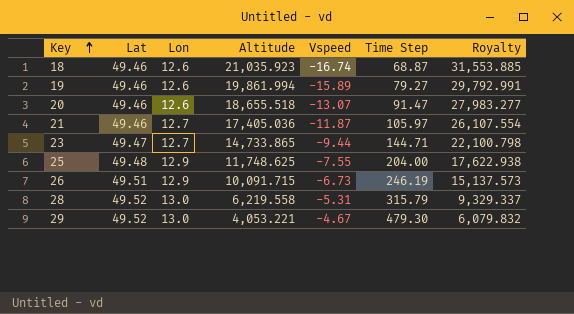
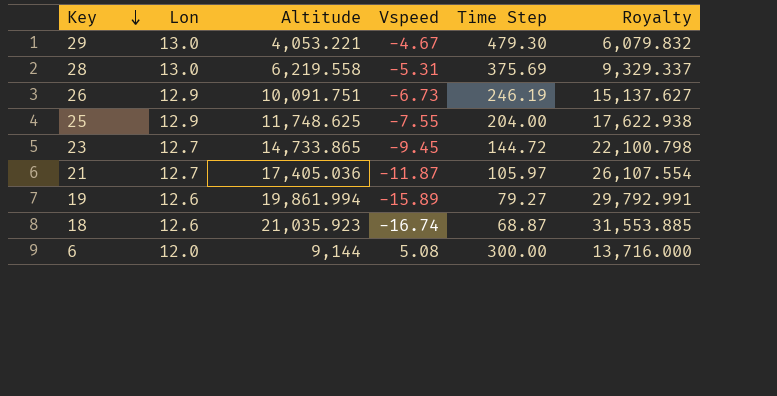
row order: Key ascending -> Key descending
column Lat | position: 2 -> none
row 20: 49.46 | 12.6 | 18,655.518 | -13.07 | 91.47 | 27,983.277 -> none
28 | Time Step: 315.79 -> 375.69
26 | Altitude: 10,091.715 -> 10,091.751
26 | Royalty: 15,137.573 -> 15,137.627
23 | Vspeed: -9.44 -> -9.45
23 | Time Step: 144.71 -> 144.72
row 6: none -> 12.0 | 9,144 | 5.08 | 300.00 | 13,716.000

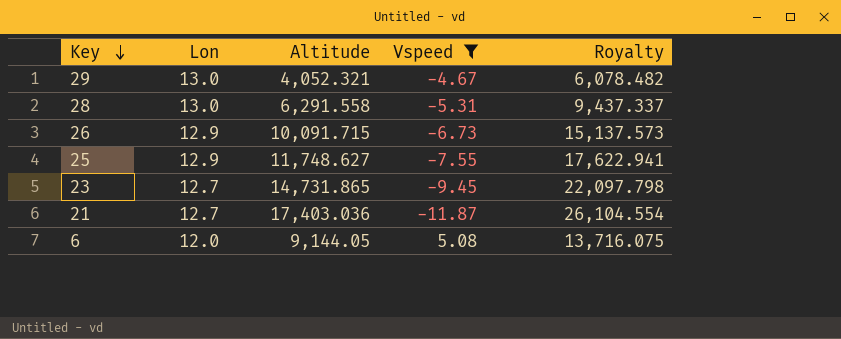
filter: none -> Vspeed >= -11.87
column Time Step | position: 5 -> none
29 | Altitude: 4,053.221 -> 4,052.321
29 | Royalty: 6,079.832 -> 6,078.482
28 | Altitude: 6,219.558 -> 6,291.558
28 | Royalty: 9,329.337 -> 9,437.337
26 | Altitude: 10,091.751 -> 10,091.715
26 | Royalty: 15,137.627 -> 15,137.573
25 | Altitude: 11,748.625 -> 11,748.627
25 | Royalty: 17,622.938 -> 17,622.941
23 | Altitude: 14,733.865 -> 14,731.865
23 | Royalty: 22,100.798 -> 22,097.798
21 | Altitude: 17,405.036 -> 17,403.036
21 | Royalty: 26,107.554 -> 26,104.554
6 | Altitude: 9,144 -> 9,144.05
6 | Royalty: 13,716.000 -> 13,716.075

